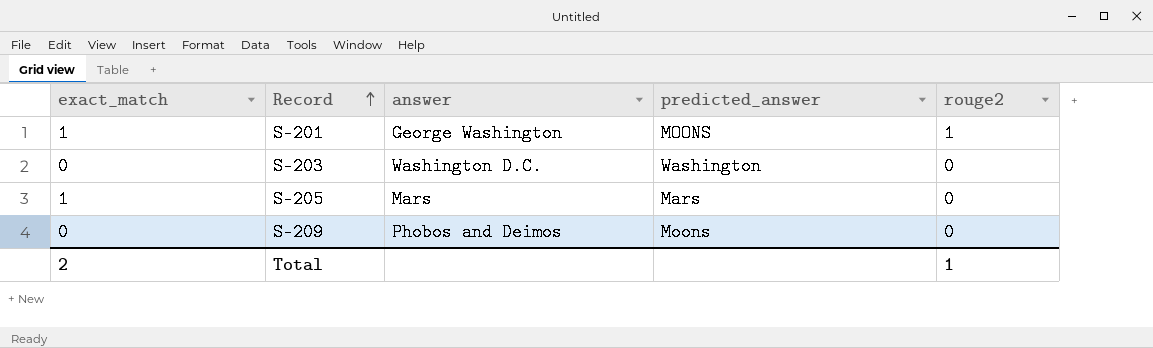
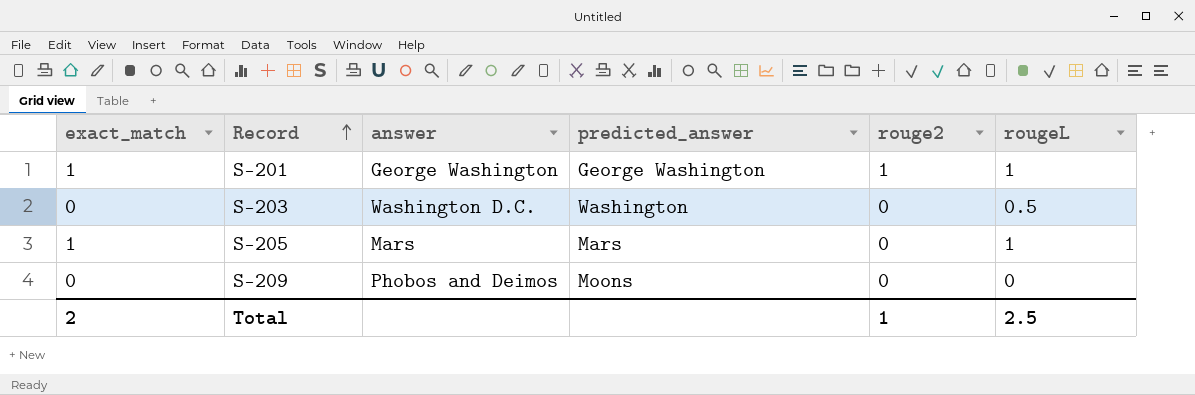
column rougeL | position: none -> 6
S-201 | predicted_answer: MOONS -> George Washington

